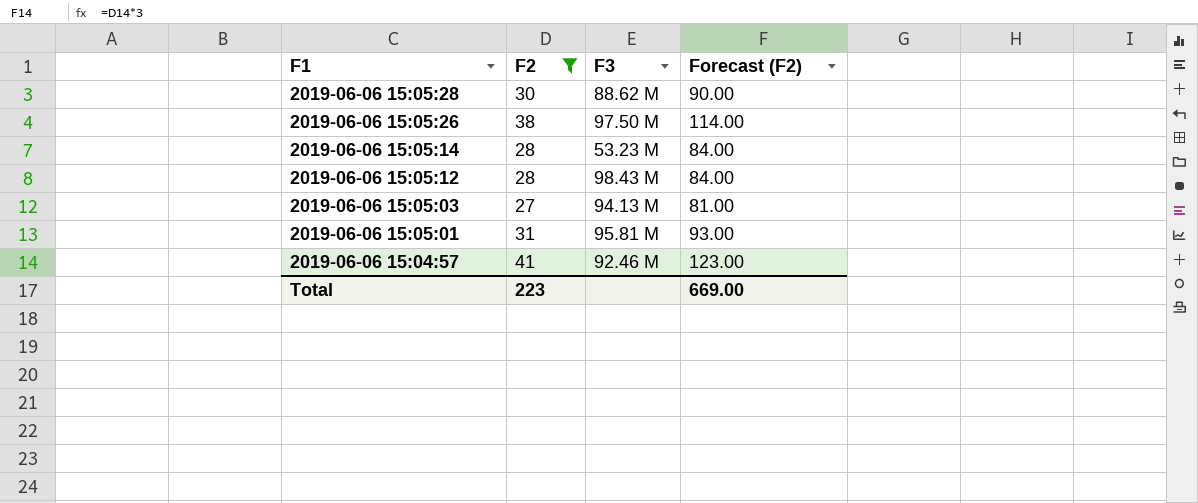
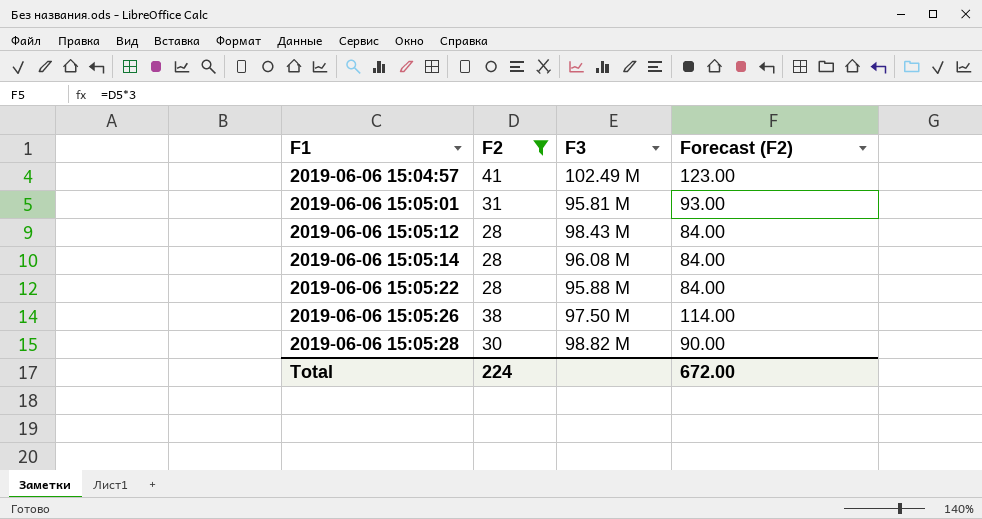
row order: F1 descending -> F1 ascending
row 2019-06-06 15:05:03: 27 | 94.13 M | 81.00 -> none
2019-06-06 15:04:57 | F3: 92.46 M -> 102.49 M
2019-06-06 15:05:14 | F3: 53.23 M -> 96.08 M
row 2019-06-06 15:05:22: none -> 28 | 95.88 M | 84.00
2019-06-06 15:05:28 | F3: 88.62 M -> 98.82 M
Total | F2: 223 -> 224
Total | Forecast (F2): 669.00 -> 672.00

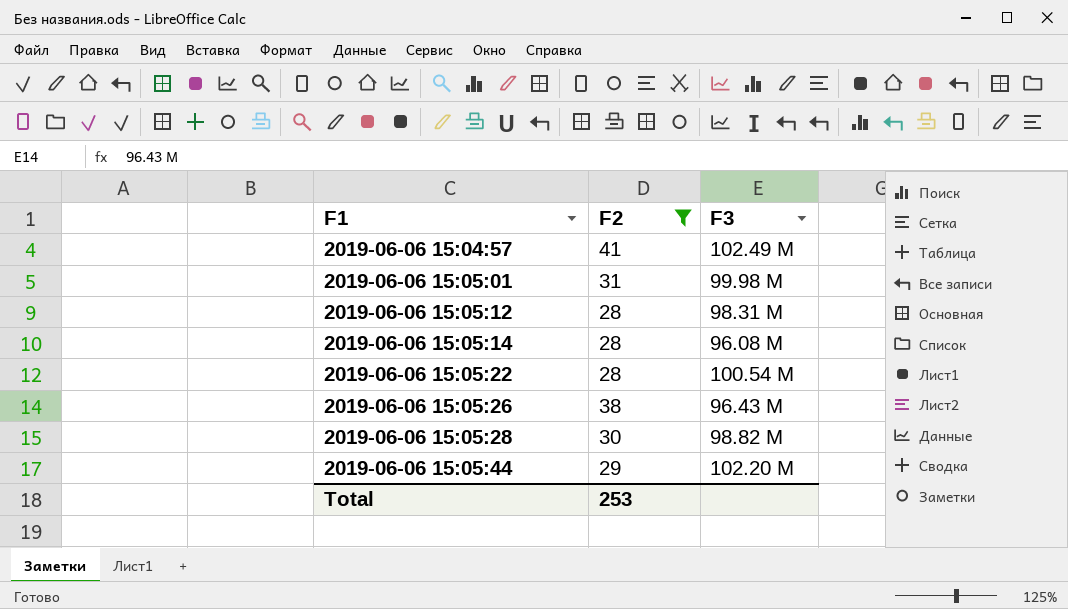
column Forecast (F2) | formula: [F2] * 3 -> none
2019-06-06 15:05:01 | F3: 95.81 M -> 99.98 M
2019-06-06 15:05:12 | F3: 98.43 M -> 98.31 M
2019-06-06 15:05:22 | F3: 95.88 M -> 100.54 M
2019-06-06 15:05:26 | F3: 97.50 M -> 96.43 M
row 2019-06-06 15:05:44: none -> 29 | 102.20 M
Total | F2: 224 -> 253

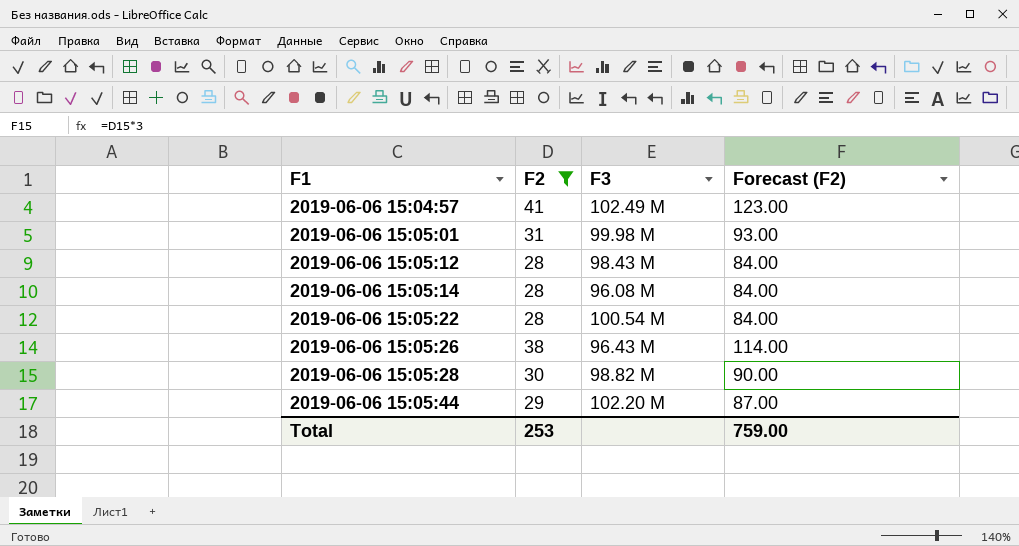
column Forecast (F2) | formula: none -> [F2] * 3
2019-06-06 15:05:12 | F3: 98.31 M -> 98.43 M

